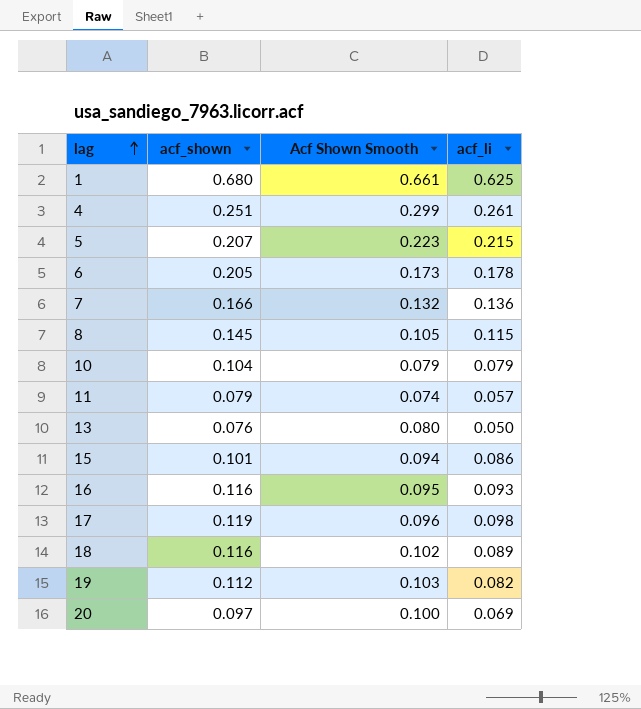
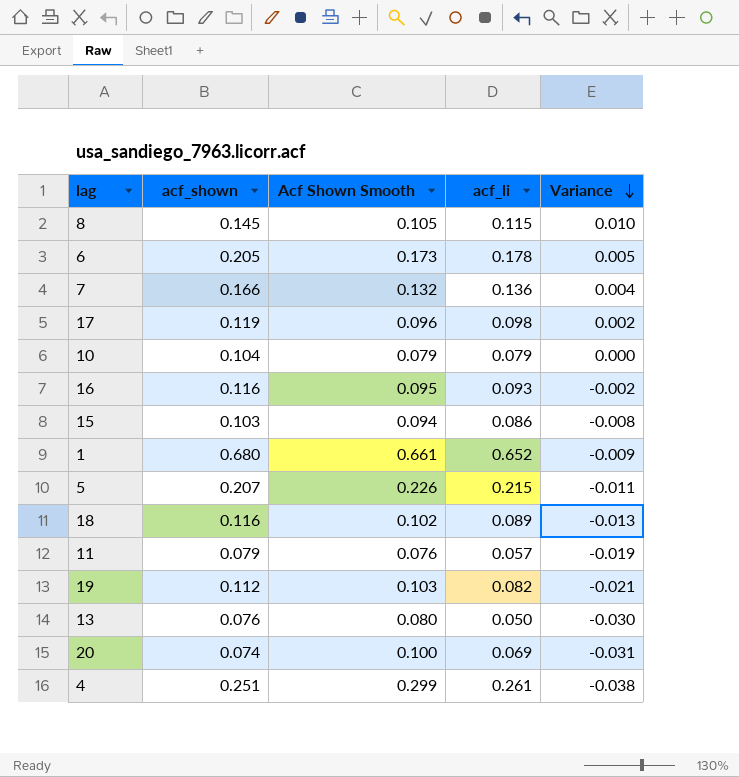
row order: lag ascending -> Variance descending
column Variance | formula: none -> [acf_li] - [Acf Shown Smooth]
15 | acf_shown: 0.101 -> 0.103
1 | acf_li: 0.625 -> 0.652
5 | Acf Shown Smooth: 0.223 -> 0.226
11 | Acf Shown Smooth: 0.074 -> 0.076
20 | acf_shown: 0.097 -> 0.074

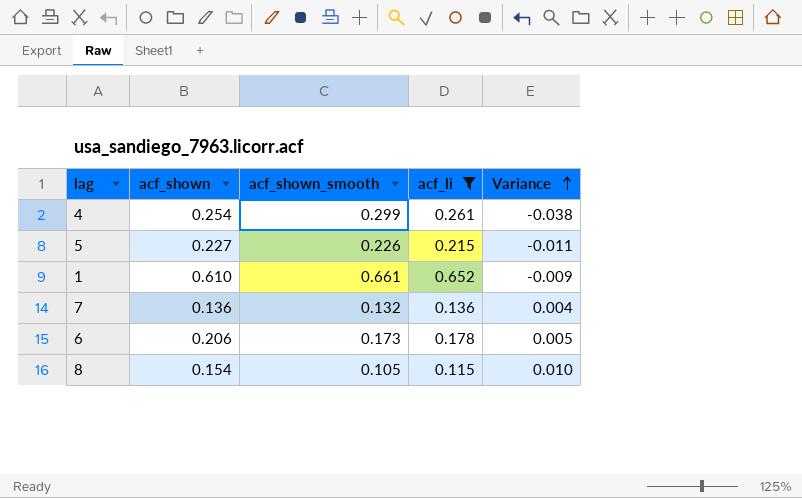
filter: none -> acf_li >= 0.115
row order: Variance descending -> Variance ascending
column name: Acf Shown Smooth -> acf_shown_smooth
4 | acf_shown: 0.251 -> 0.254
5 | acf_shown: 0.207 -> 0.227
1 | acf_shown: 0.680 -> 0.610
7 | acf_shown: 0.166 -> 0.136
6 | acf_shown: 0.205 -> 0.206
8 | acf_shown: 0.145 -> 0.154

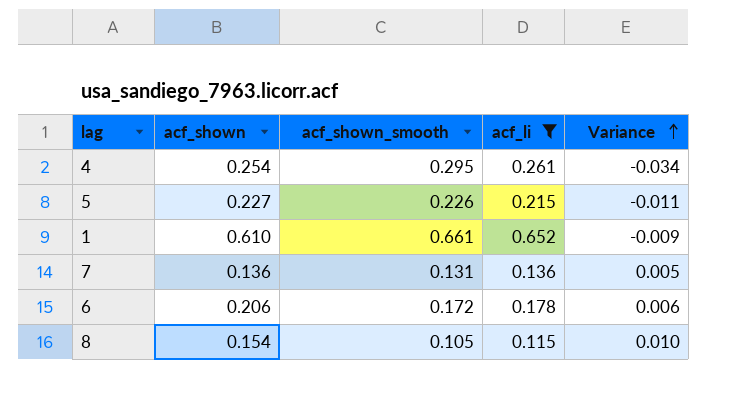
4 | acf_shown_smooth: 0.299 -> 0.295
4 | Variance: -0.038 -> -0.034
7 | acf_shown_smooth: 0.132 -> 0.131
7 | Variance: 0.004 -> 0.005
6 | acf_shown_smooth: 0.173 -> 0.172
6 | Variance: 0.005 -> 0.006

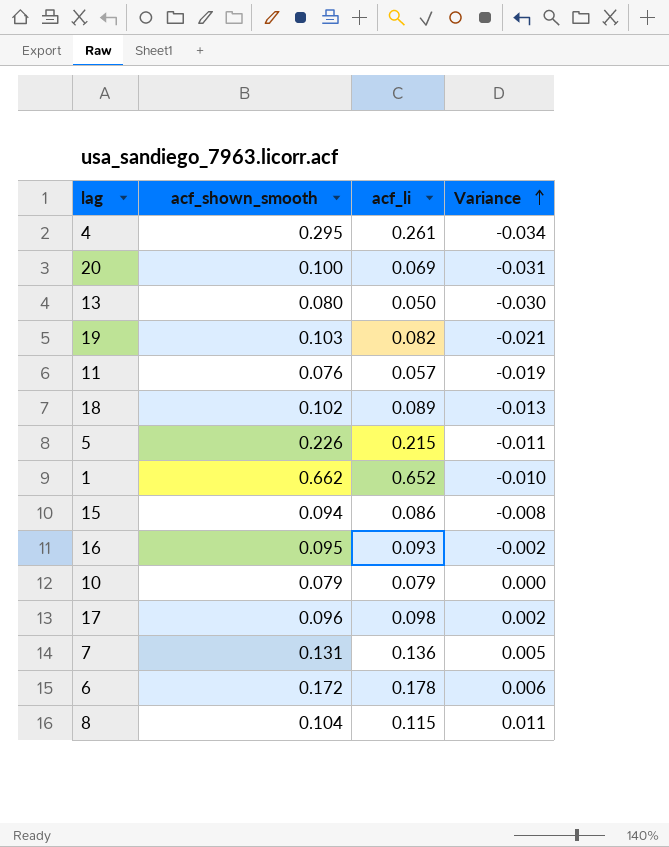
filter: acf_li >= 0.115 -> none
column acf_shown | position: 2 -> none
1 | acf_shown_smooth: 0.661 -> 0.662
1 | Variance: -0.009 -> -0.010
8 | acf_shown_smooth: 0.105 -> 0.104
8 | Variance: 0.010 -> 0.011

